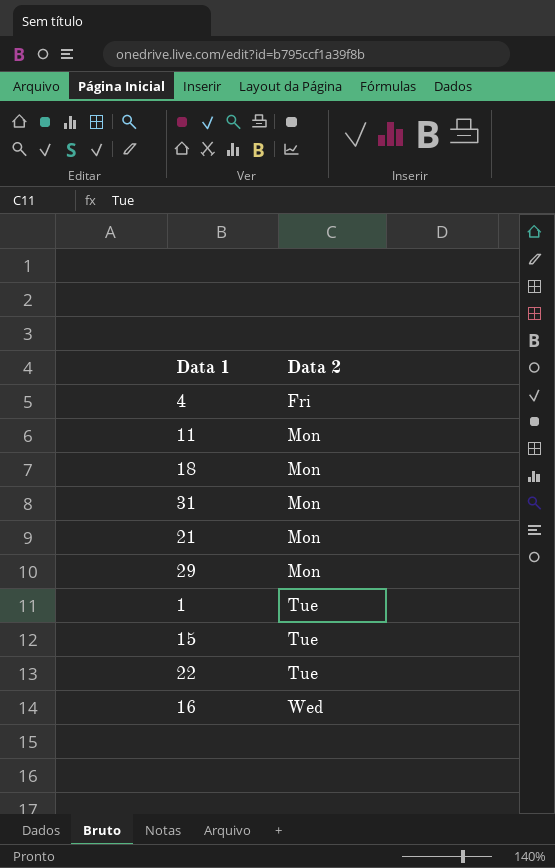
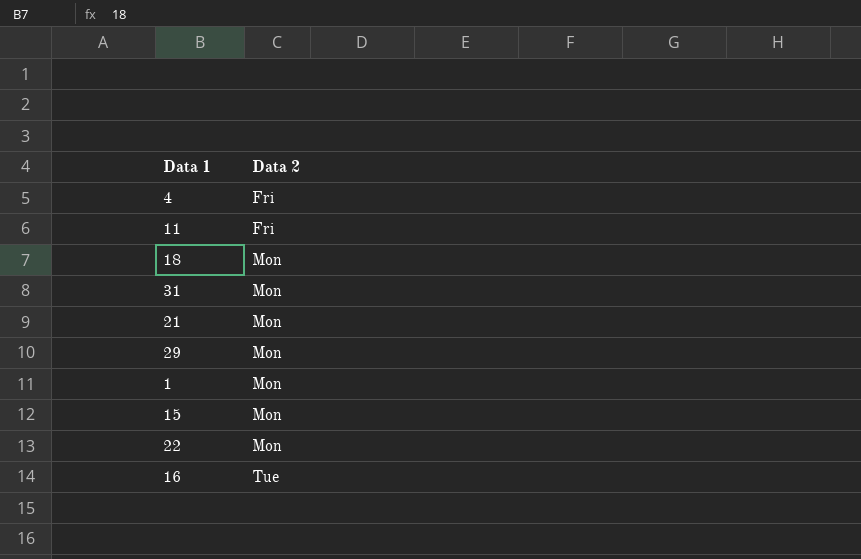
11 | Data 2: Mon -> Fri
1 | Data 2: Tue -> Mon
15 | Data 2: Tue -> Mon
22 | Data 2: Tue -> Mon
16 | Data 2: Wed -> Tue

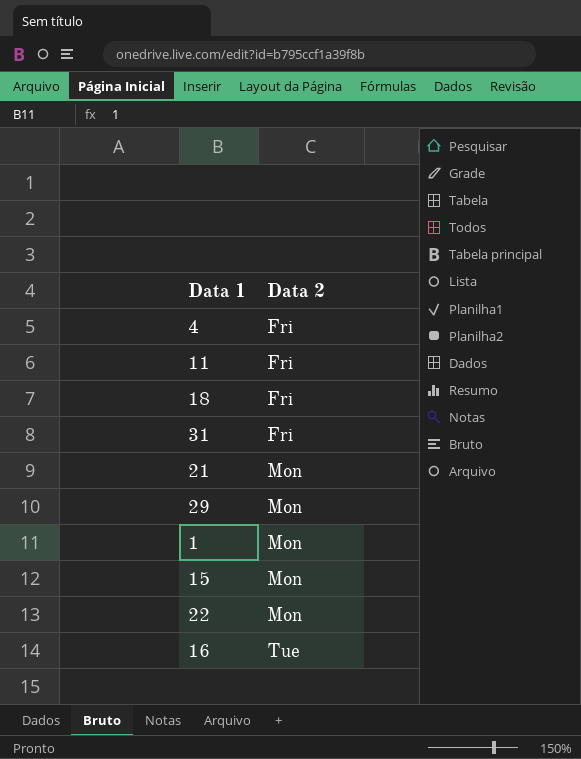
18 | Data 2: Mon -> Fri
31 | Data 2: Mon -> Fri

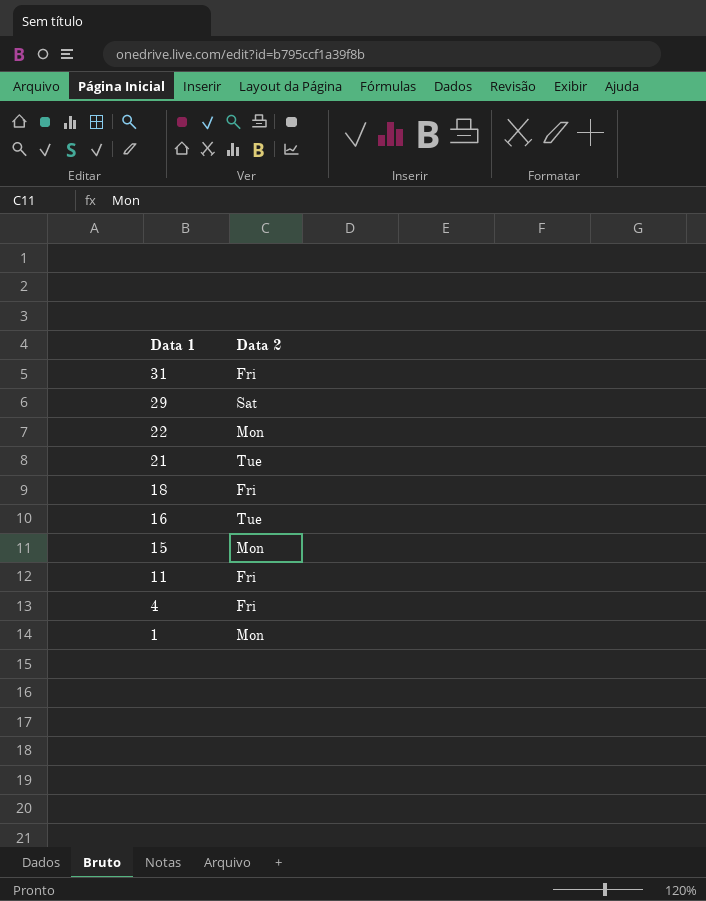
row order: Data 2 ascending -> Data 1 descending
29 | Data 2: Mon -> Sat
21 | Data 2: Mon -> Tue

